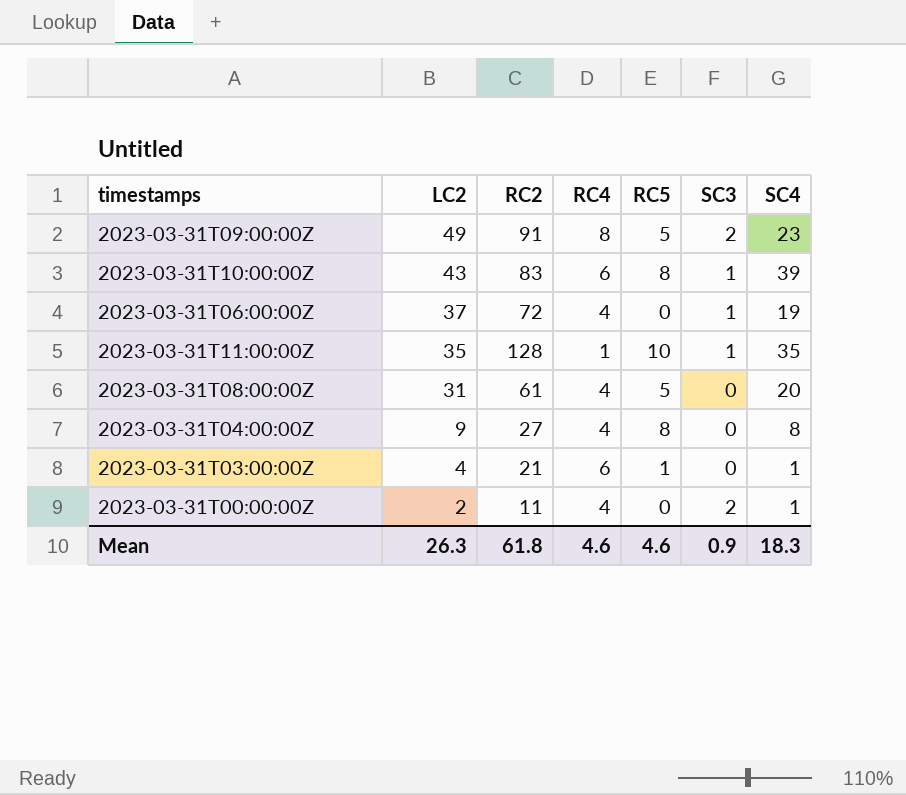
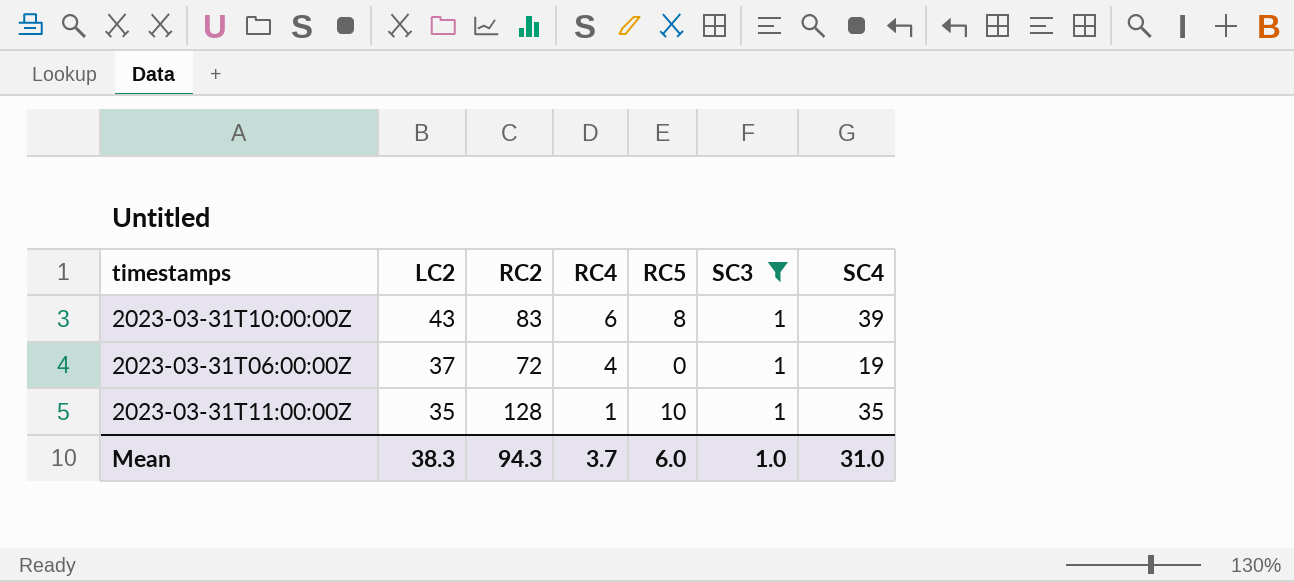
filter: none -> SC3 = 1
Mean | LC2: 26.3 -> 38.3
Mean | RC2: 61.8 -> 94.3
Mean | RC4: 4.6 -> 3.7
Mean | RC5: 4.6 -> 6.0
Mean | SC3: 0.9 -> 1.0
Mean | SC4: 18.3 -> 31.0

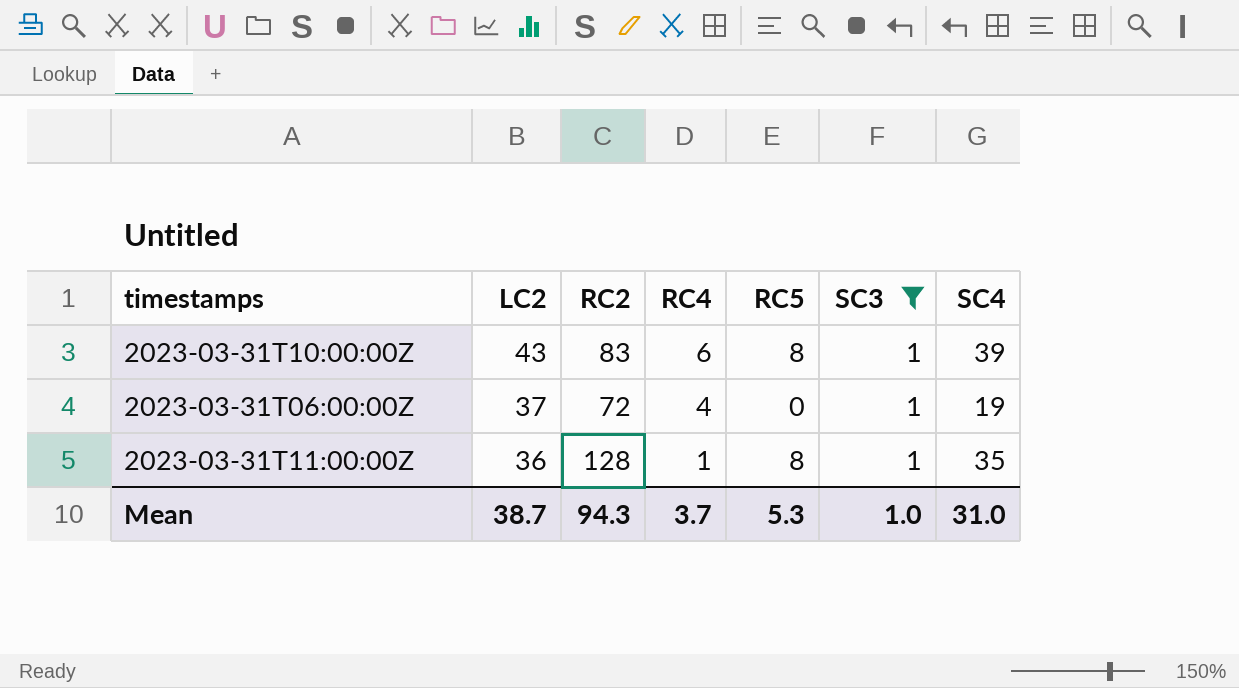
2023-03-31T11:00:00Z | LC2: 35 -> 36
2023-03-31T11:00:00Z | RC5: 10 -> 8
Mean | LC2: 38.3 -> 38.7
Mean | RC5: 6.0 -> 5.3

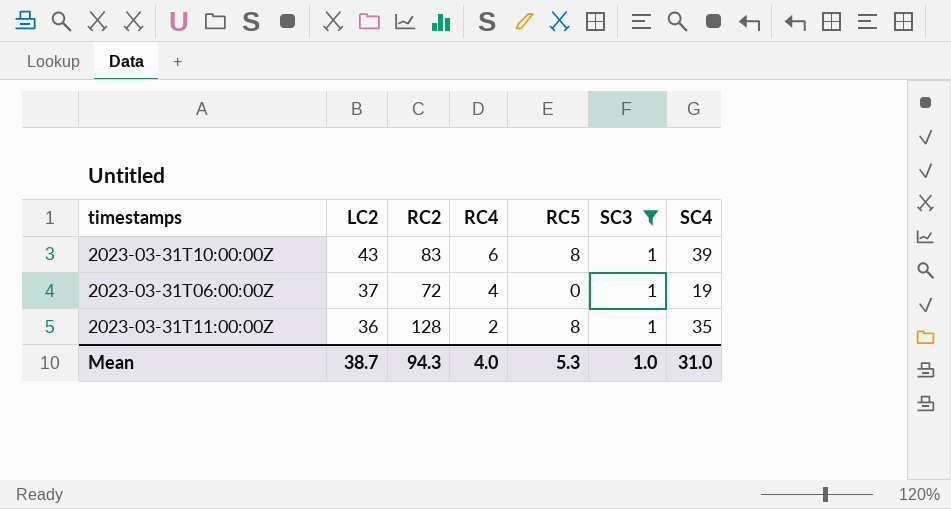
2023-03-31T11:00:00Z | RC4: 1 -> 2
Mean | RC4: 3.7 -> 4.0

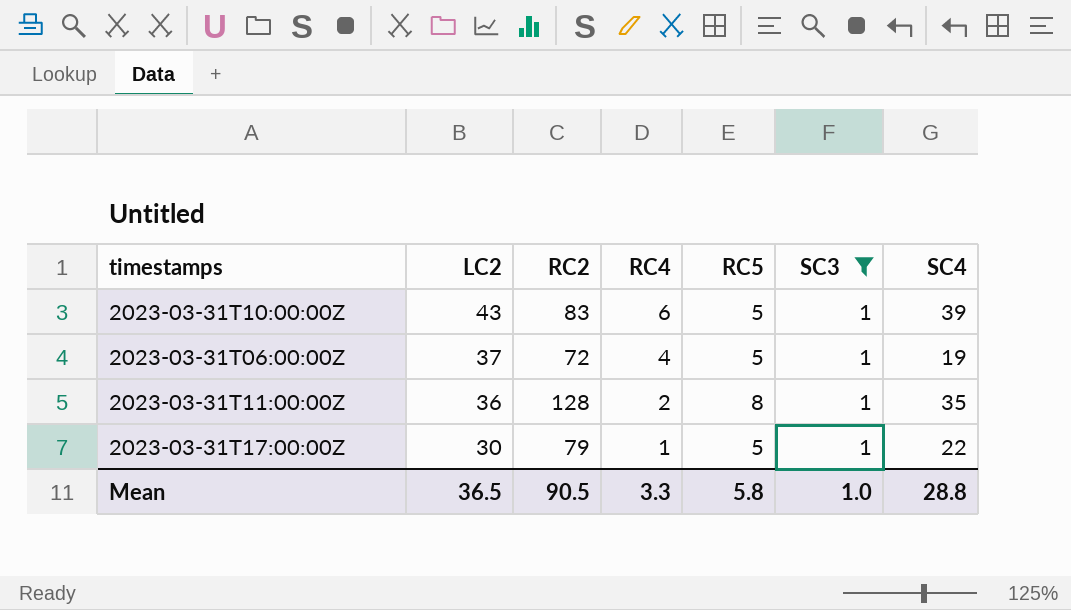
2023-03-31T10:00:00Z | RC5: 8 -> 5
2023-03-31T06:00:00Z | RC5: 0 -> 5
row 2023-03-31T17:00:00Z: none -> 30 | 79 | 1 | 5 | 1 | 22
Mean | LC2: 38.7 -> 36.5
Mean | RC2: 94.3 -> 90.5
Mean | RC4: 4.0 -> 3.3
Mean | RC5: 5.3 -> 5.8
Mean | SC4: 31.0 -> 28.8

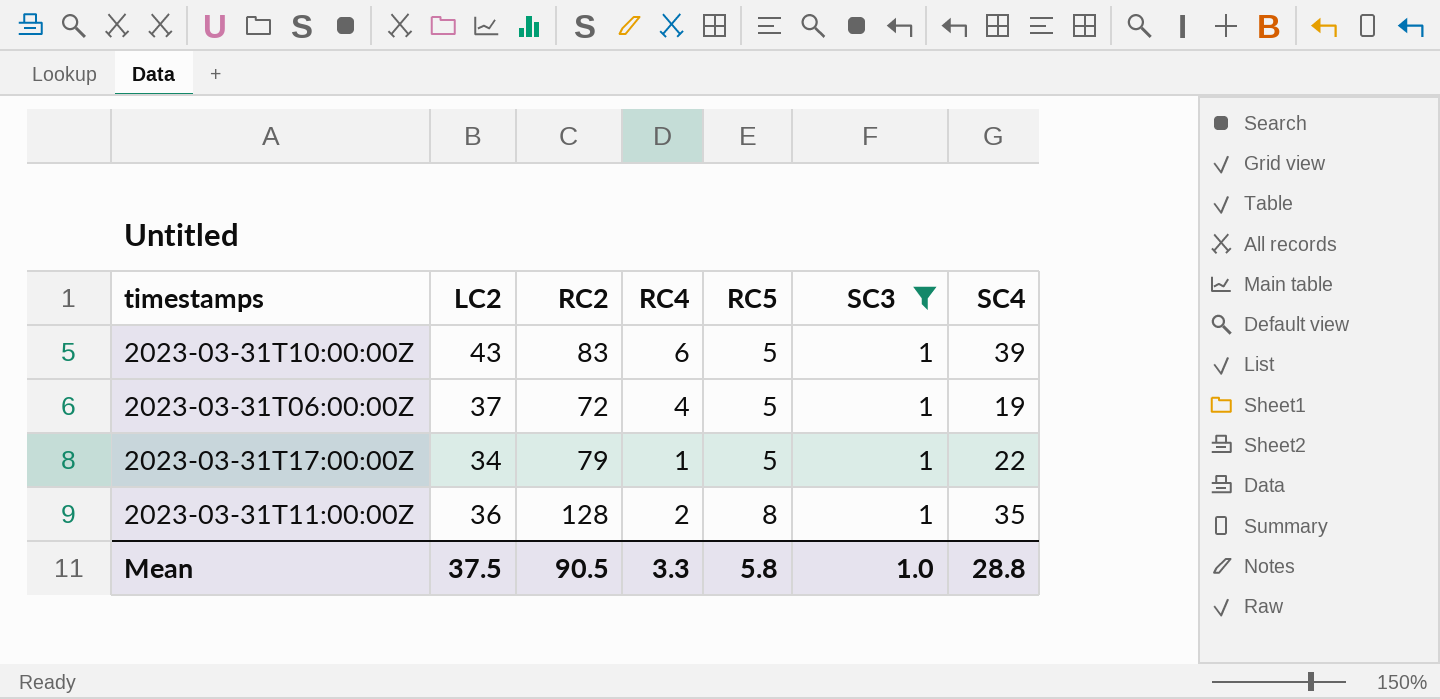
row order: LC2 descending -> RC5 ascending
2023-03-31T17:00:00Z | LC2: 30 -> 34
Mean | LC2: 36.5 -> 37.5

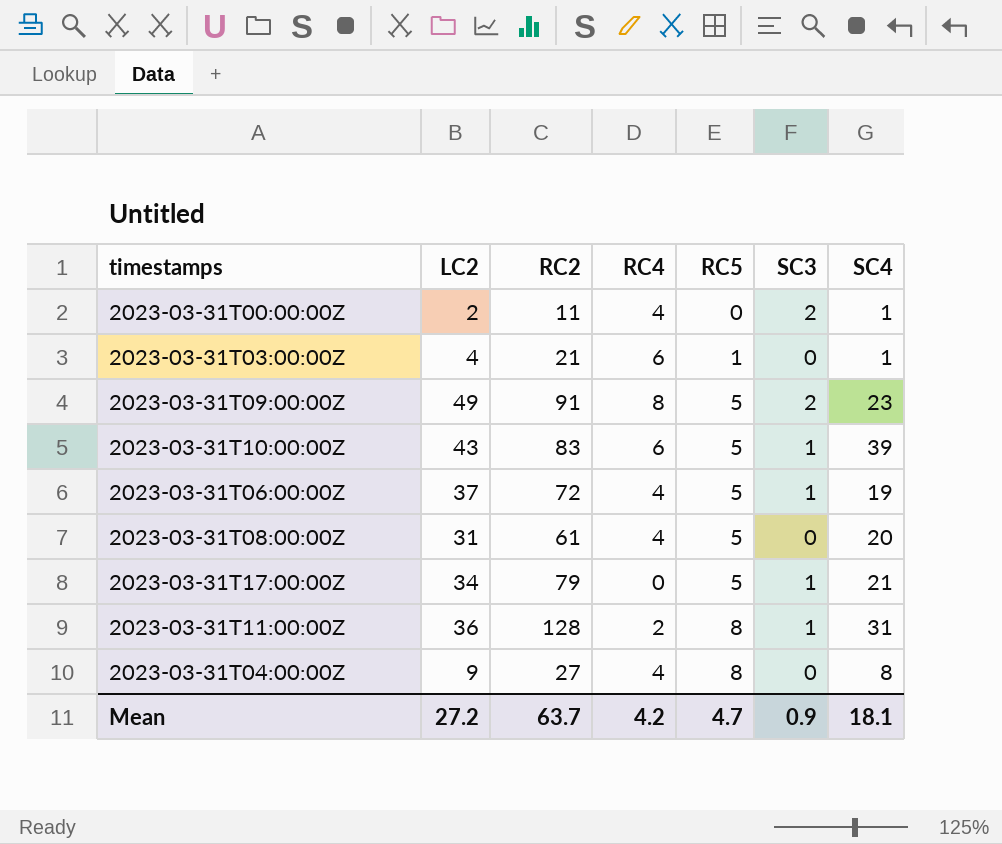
filter: SC3 = 1 -> none
2023-03-31T17:00:00Z | RC4: 1 -> 0
2023-03-31T17:00:00Z | SC4: 22 -> 21
2023-03-31T11:00:00Z | SC4: 35 -> 31
Mean | LC2: 37.5 -> 27.2
Mean | RC2: 90.5 -> 63.7
Mean | RC4: 3.3 -> 4.2
Mean | RC5: 5.8 -> 4.7
Mean | SC3: 1.0 -> 0.9
Mean | SC4: 28.8 -> 18.1

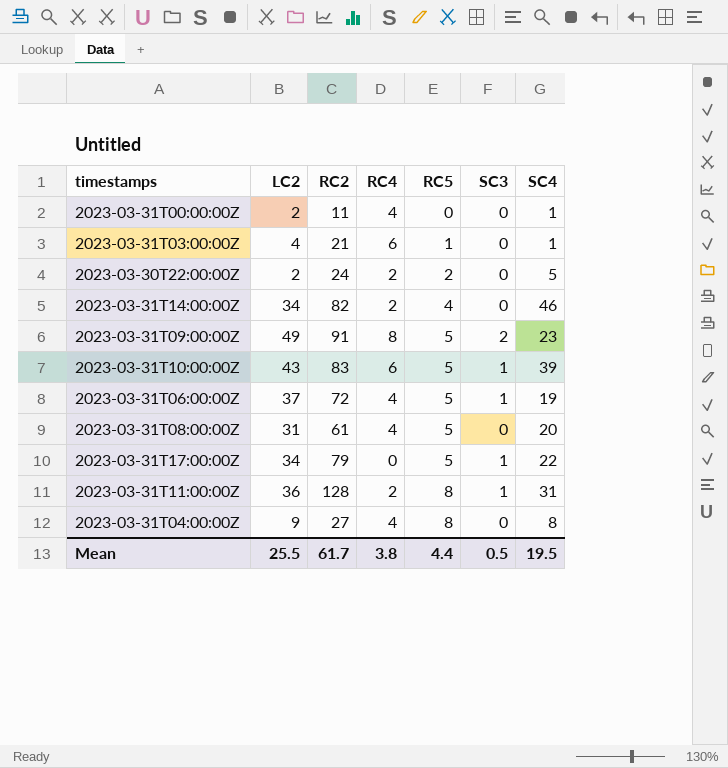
2023-03-31T00:00:00Z | SC3: 2 -> 0
row 2023-03-30T22:00:00Z: none -> 2 | 24 | 2 | 2 | 0 | 5
row 2023-03-31T14:00:00Z: none -> 34 | 82 | 2 | 4 | 0 | 46
2023-03-31T17:00:00Z | SC4: 21 -> 22
Mean | LC2: 27.2 -> 25.5
Mean | RC2: 63.7 -> 61.7
Mean | RC4: 4.2 -> 3.8
Mean | RC5: 4.7 -> 4.4
Mean | SC3: 0.9 -> 0.5
Mean | SC4: 18.1 -> 19.5

